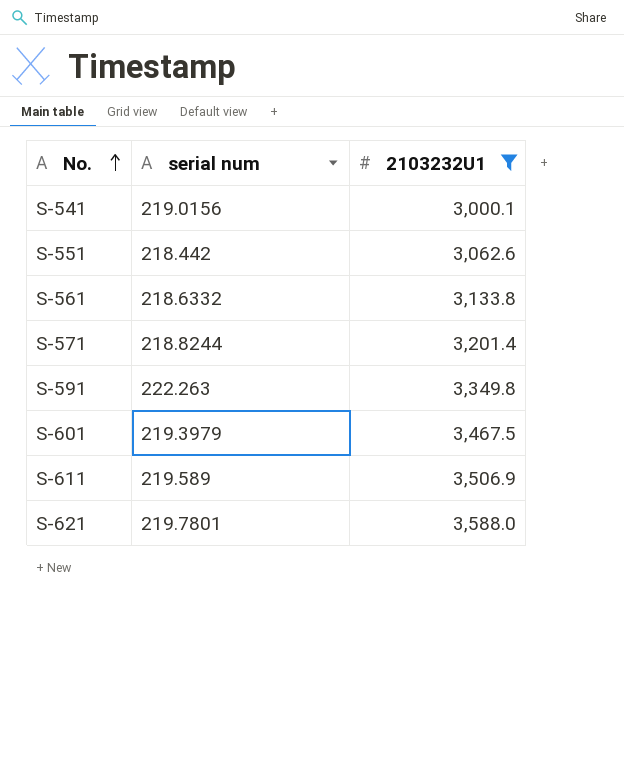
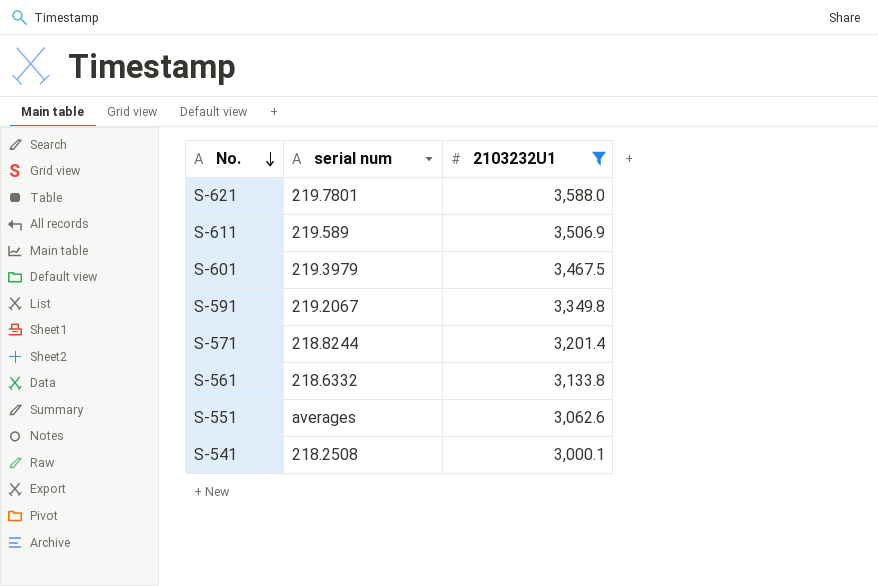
row order: No. ascending -> No. descending
S-591 | serial num: 222.263 -> 219.2067
S-551 | serial num: 218.442 -> averages
S-541 | serial num: 219.0156 -> 218.2508

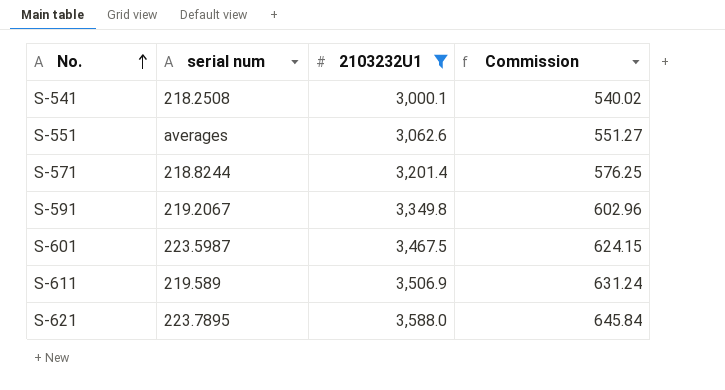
row order: No. descending -> No. ascending
column Commission | formula: none -> [2103232U1] * 0.18
row S-561: 218.6332 | 3,133.8 -> none
S-601 | serial num: 219.3979 -> 223.5987
S-621 | serial num: 219.7801 -> 223.7895

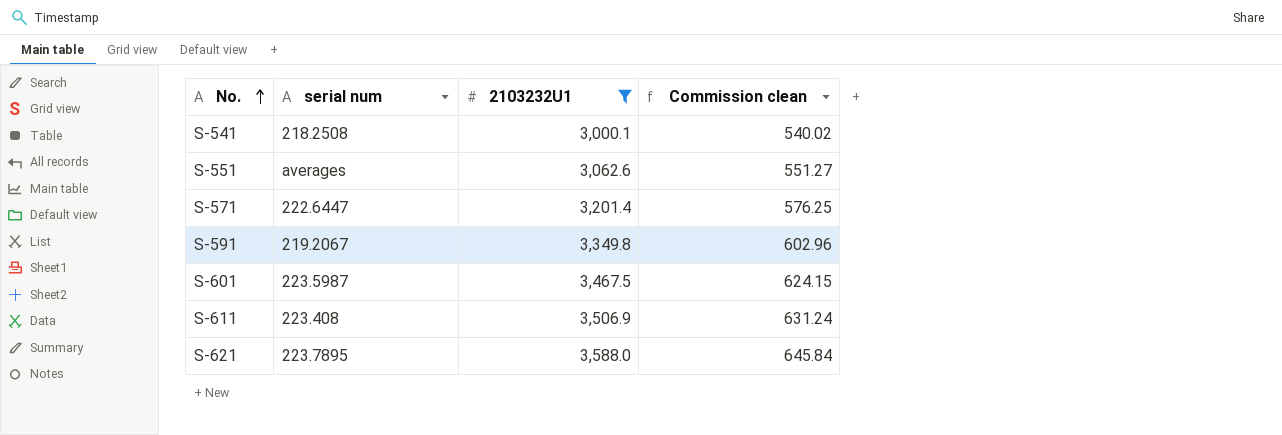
column name: Commission -> Commission clean
S-571 | serial num: 218.8244 -> 222.6447
S-611 | serial num: 219.589 -> 223.408

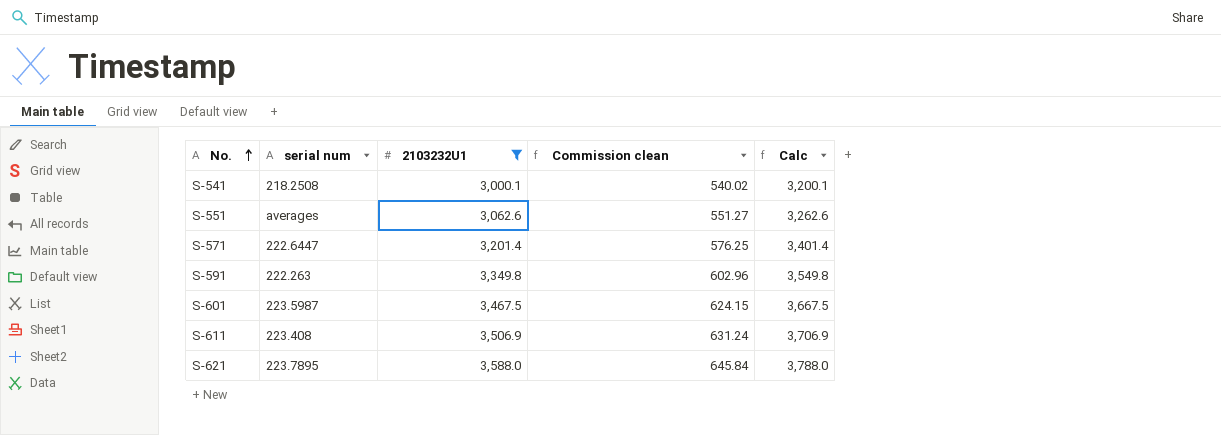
column Calc | formula: none -> [2103232U1] + 200
S-591 | serial num: 219.2067 -> 222.263

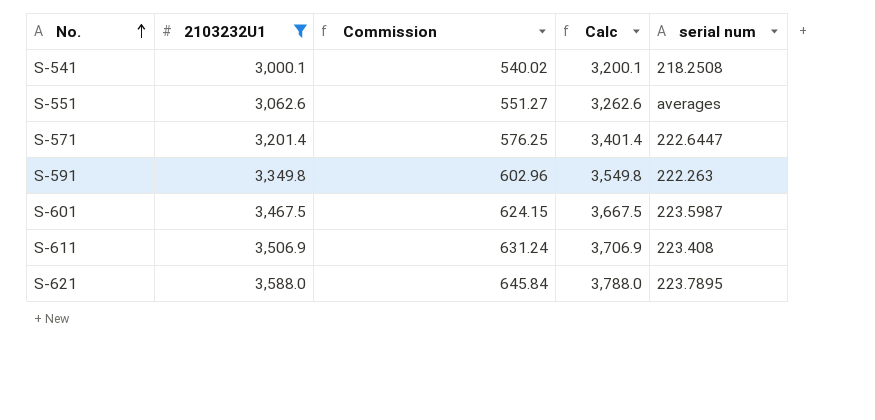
column name: Commission clean -> Commission
column serial num | position: 2 -> 5

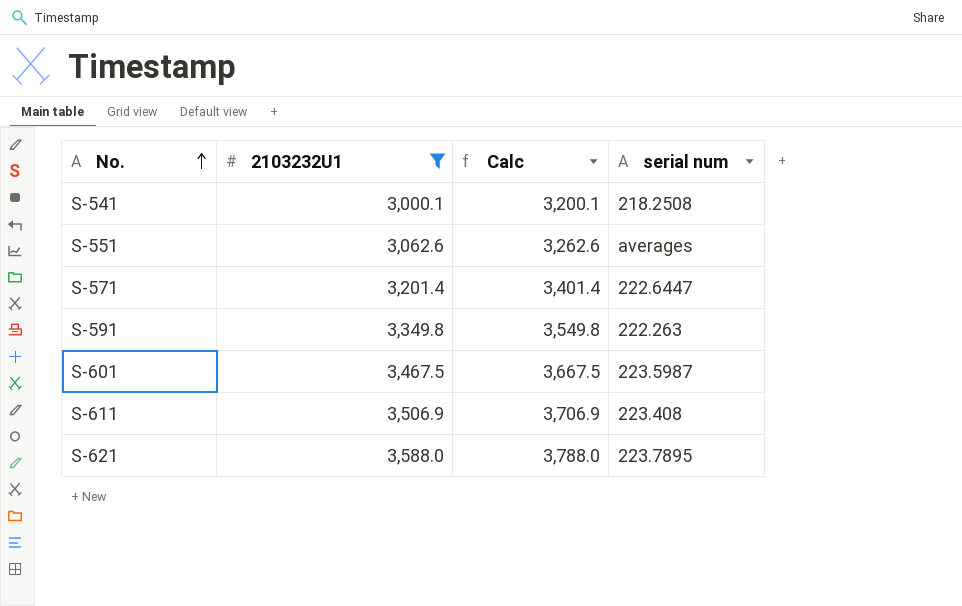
column Commission | formula: [2103232U1] * 0.18 -> none

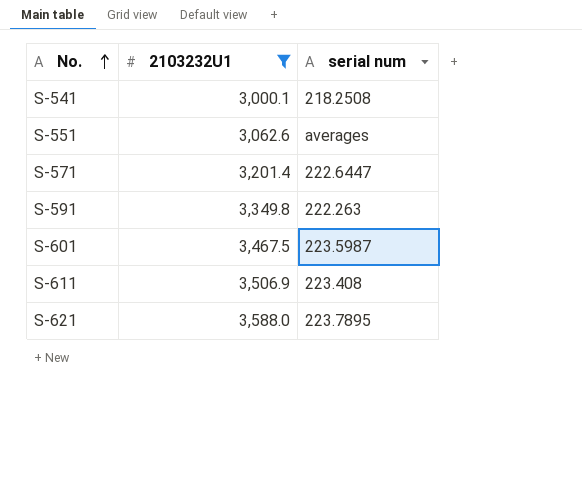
column Calc | formula: [2103232U1] + 200 -> none

